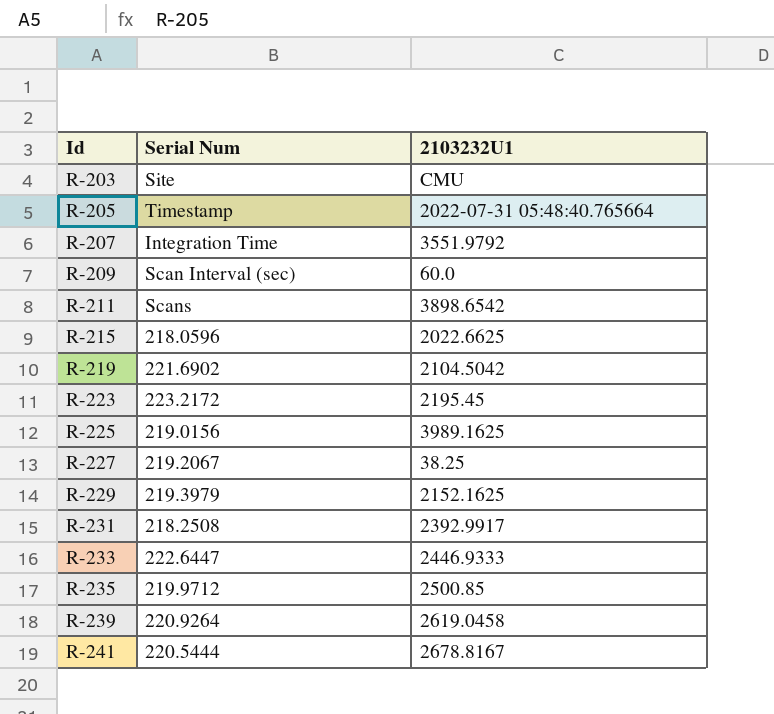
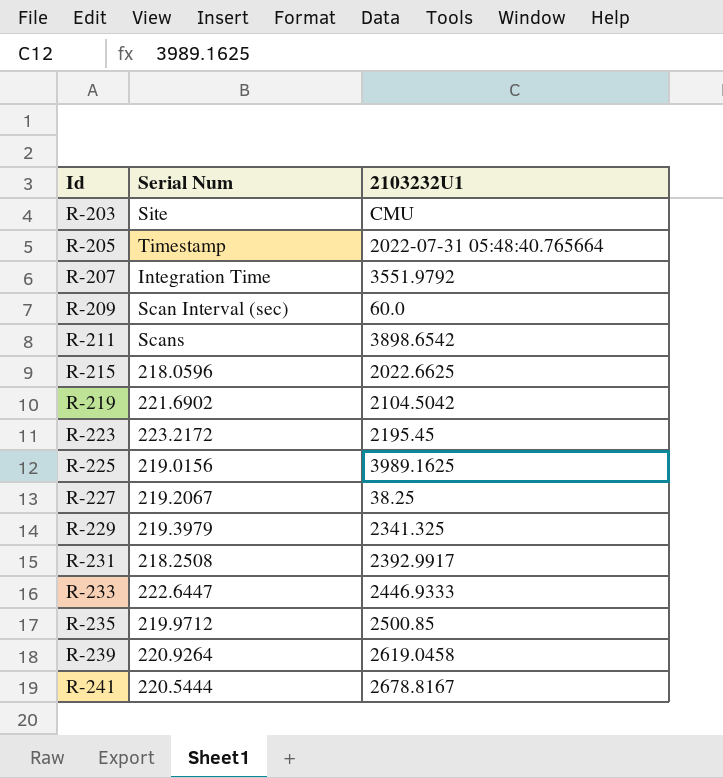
R-229 | 2103232U1: 2152.1625 -> 2341.325

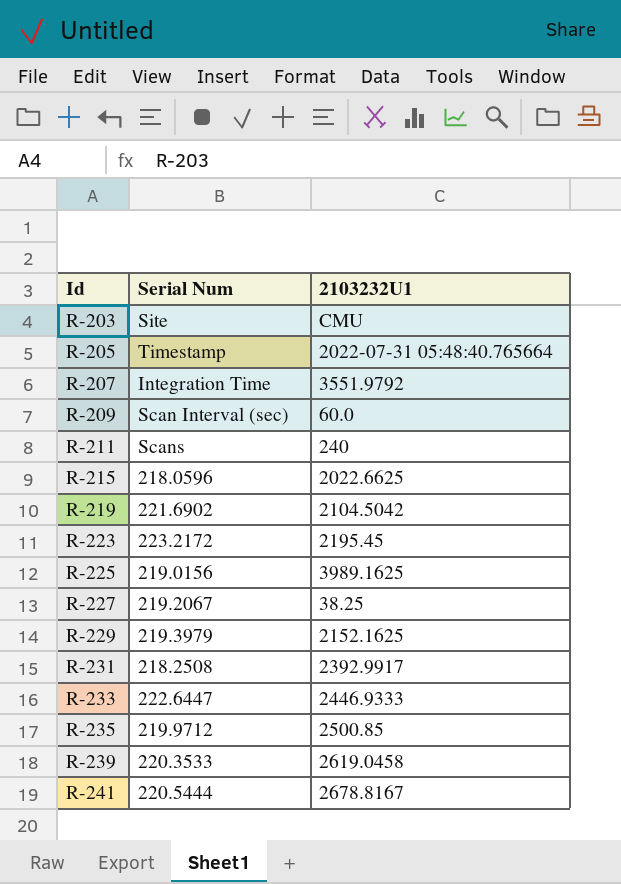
R-211 | 2103232U1: 3898.6542 -> 240
R-229 | 2103232U1: 2341.325 -> 2152.1625
R-239 | Serial Num: 220.9264 -> 220.3533

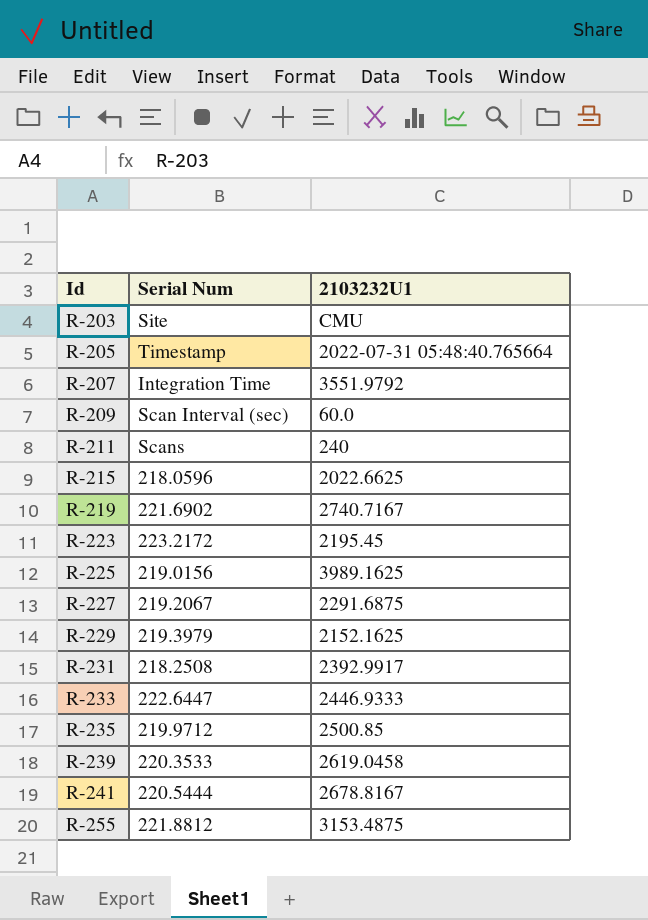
R-219 | 2103232U1: 2104.5042 -> 2740.7167
R-227 | 2103232U1: 38.25 -> 2291.6875
row R-255: none -> 221.8812 | 3153.4875

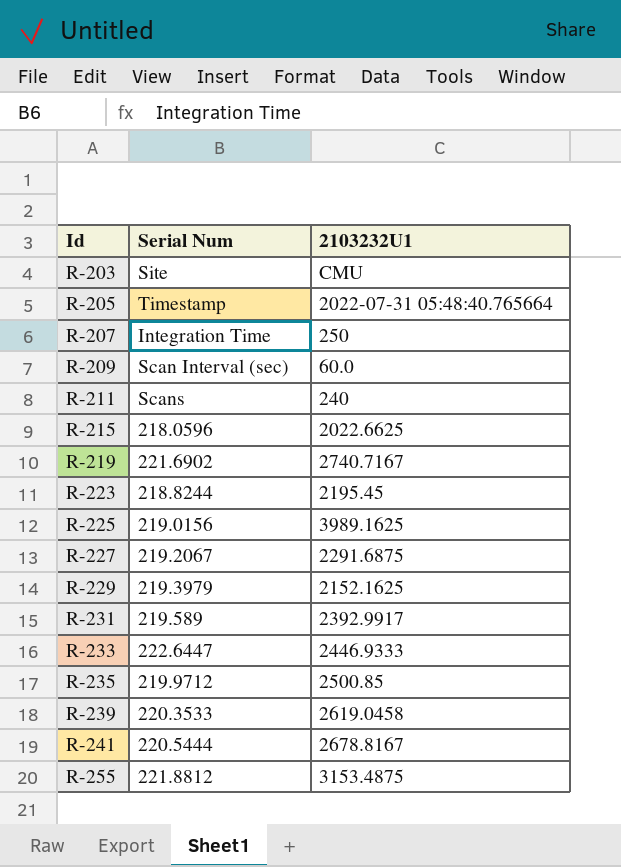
R-207 | 2103232U1: 3551.9792 -> 250
R-223 | Serial Num: 223.2172 -> 218.8244
R-231 | Serial Num: 218.2508 -> 219.589

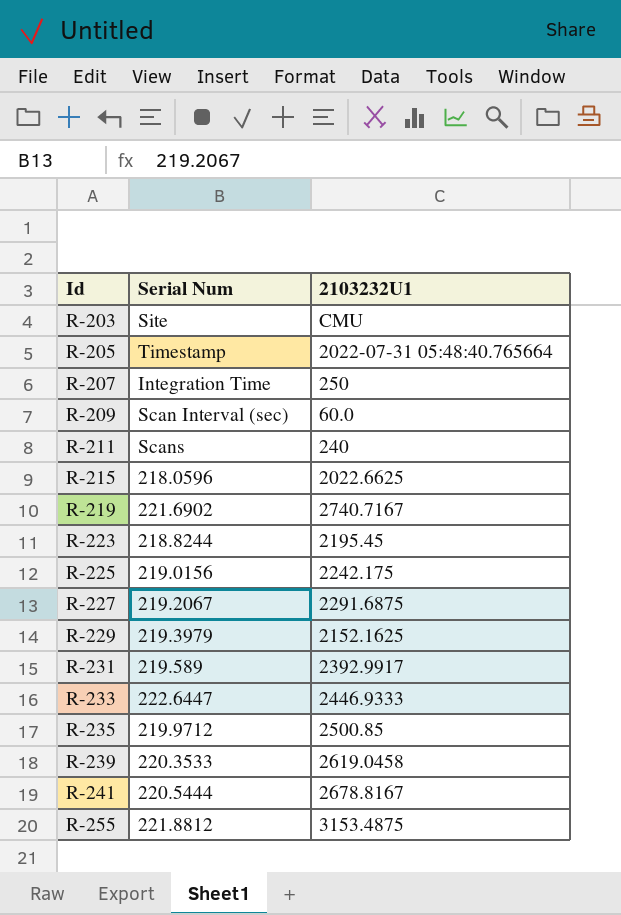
R-225 | 2103232U1: 3989.1625 -> 2242.175

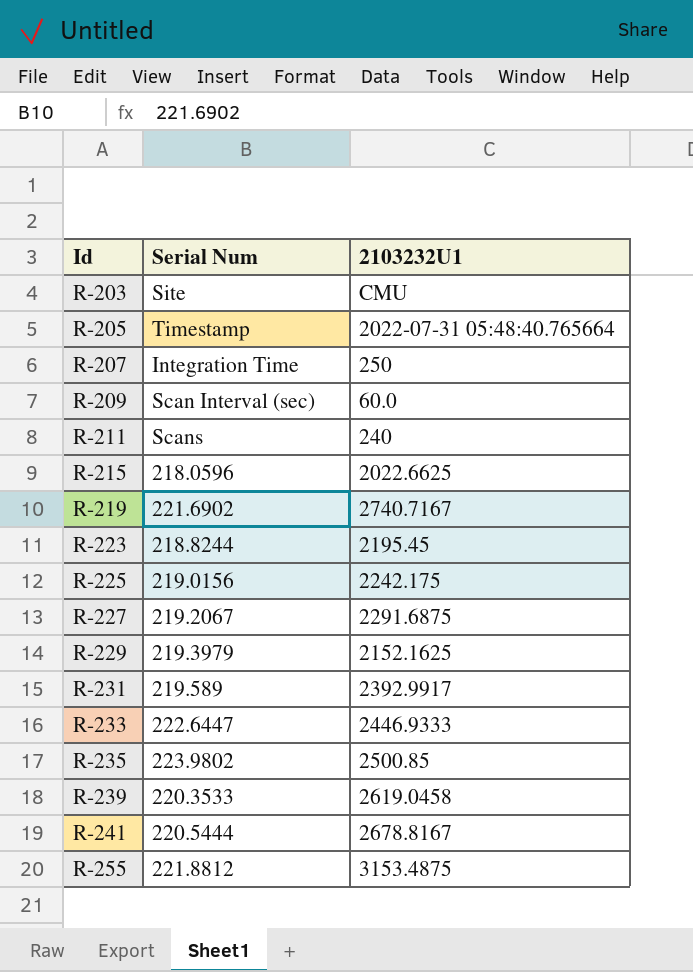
R-235 | Serial Num: 219.9712 -> 223.9802

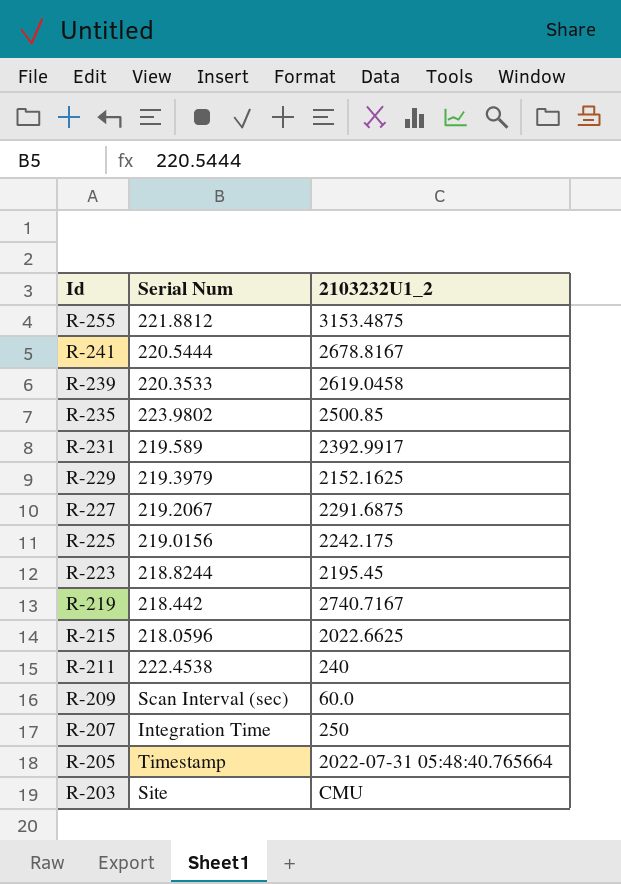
row order: Id ascending -> Id descending
column name: 2103232U1 -> 2103232U1_2
row R-233: 222.6447 | 2446.9333 -> none
R-219 | Serial Num: 221.6902 -> 218.442
R-211 | Serial Num: Scans -> 222.4538

